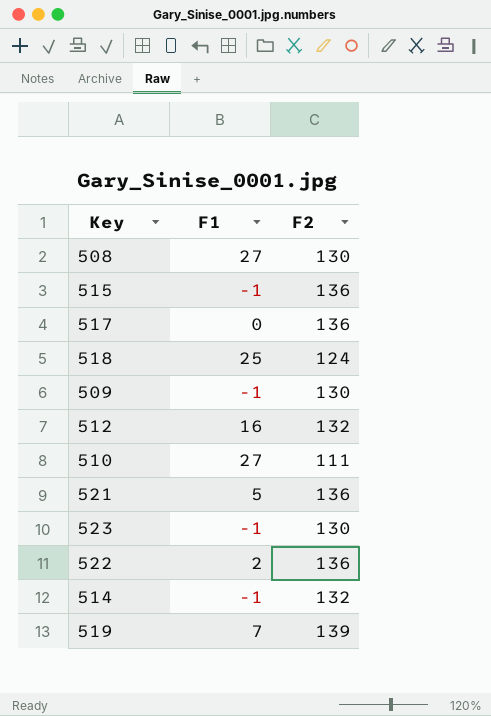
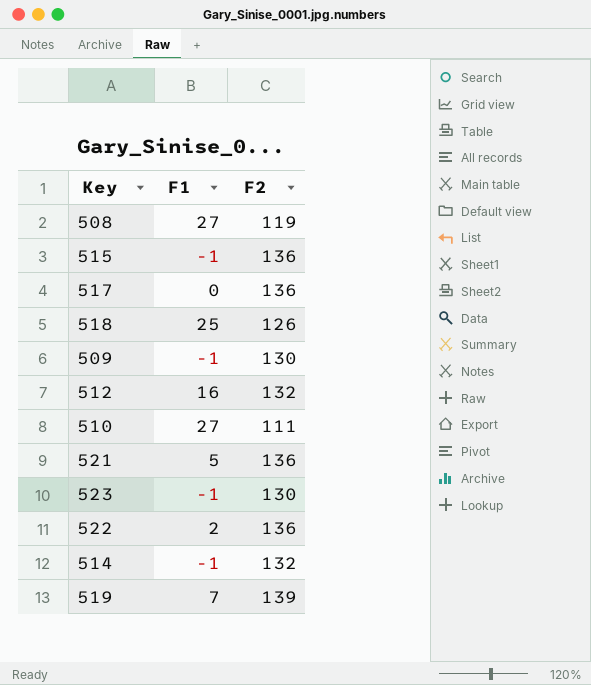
508 | F2: 130 -> 119
518 | F2: 124 -> 126

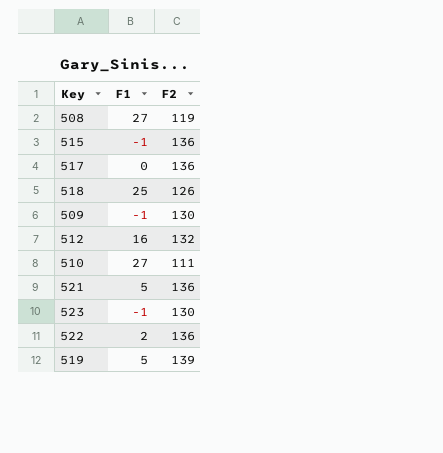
row 514: -1 | 132 -> none
519 | F1: 7 -> 5

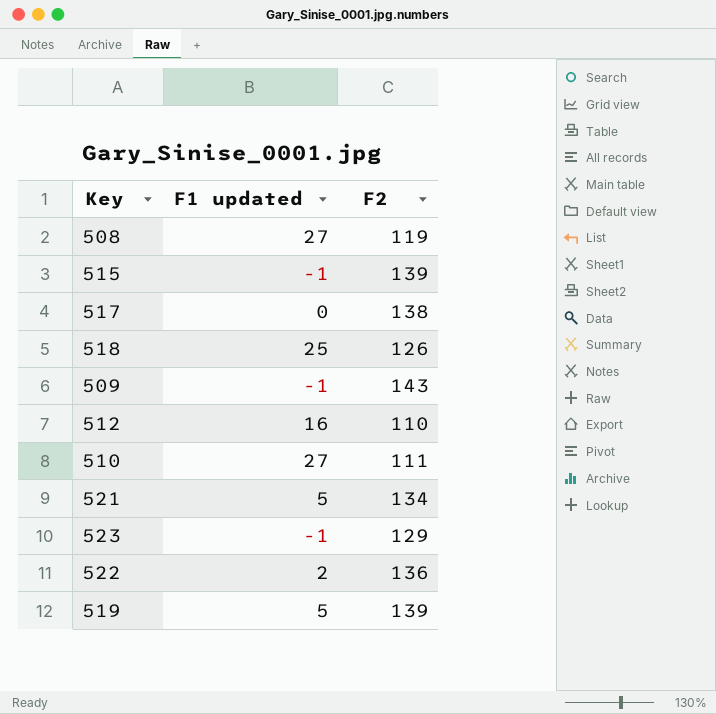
column name: F1 -> F1 updated
515 | F2: 136 -> 139
517 | F2: 136 -> 138
509 | F2: 130 -> 143
512 | F2: 132 -> 110
521 | F2: 136 -> 134
523 | F2: 130 -> 129

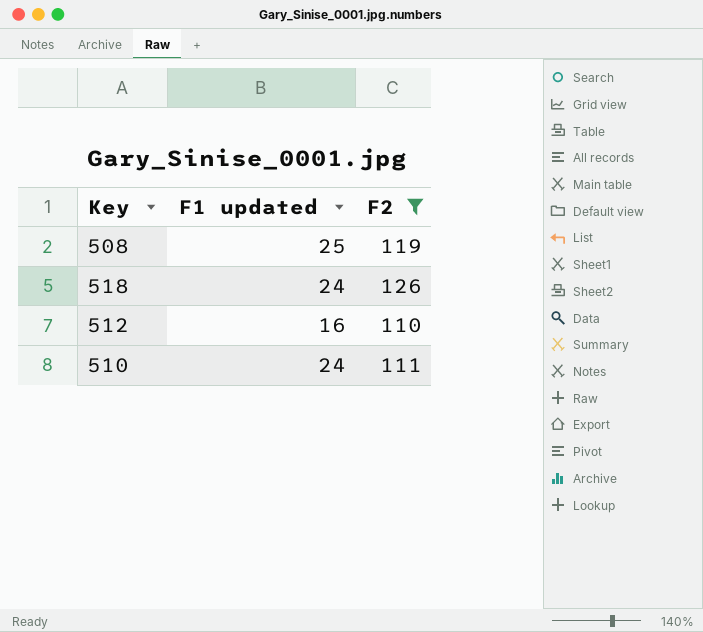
filter: none -> F2 <= 126
508 | F1 updated: 27 -> 25
518 | F1 updated: 25 -> 24
510 | F1 updated: 27 -> 24

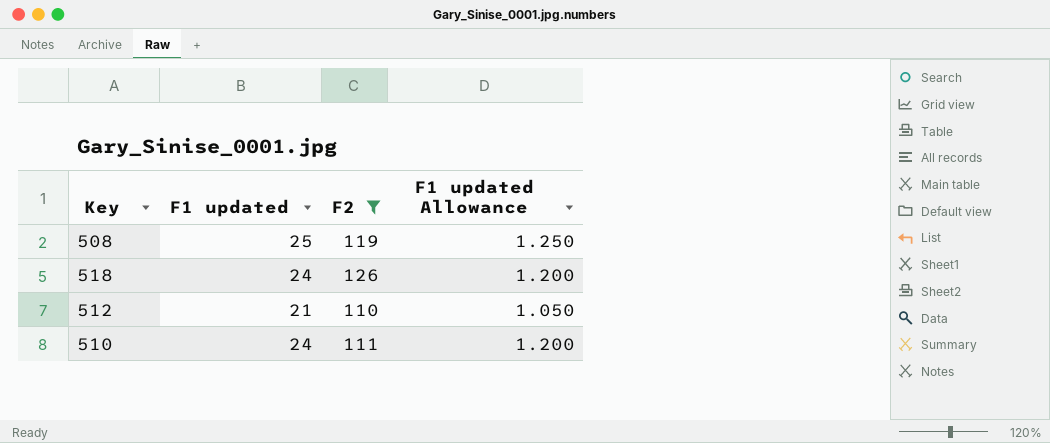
column F1 updated Allowance | formula: none -> [F1 updated] * 0.05
512 | F1 updated: 16 -> 21

